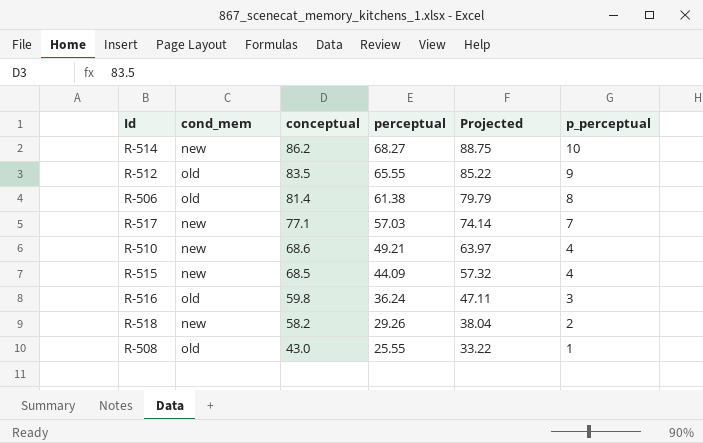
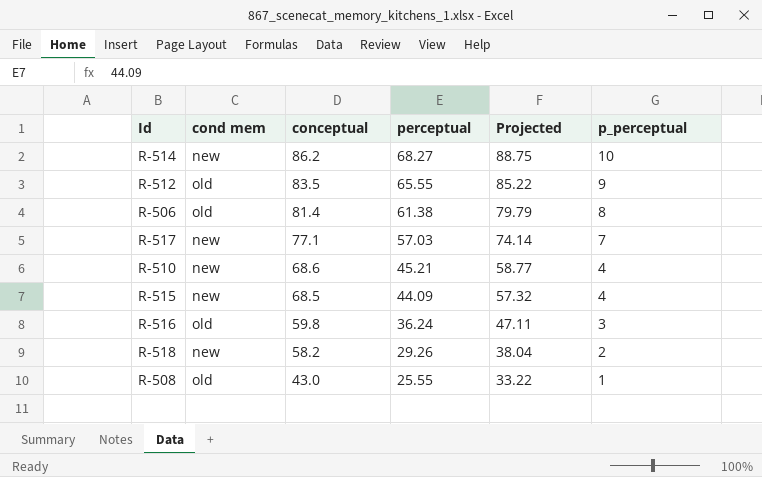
column name: cond_mem -> cond mem
R-510 | perceptual: 49.21 -> 45.21
R-510 | Projected: 63.97 -> 58.77

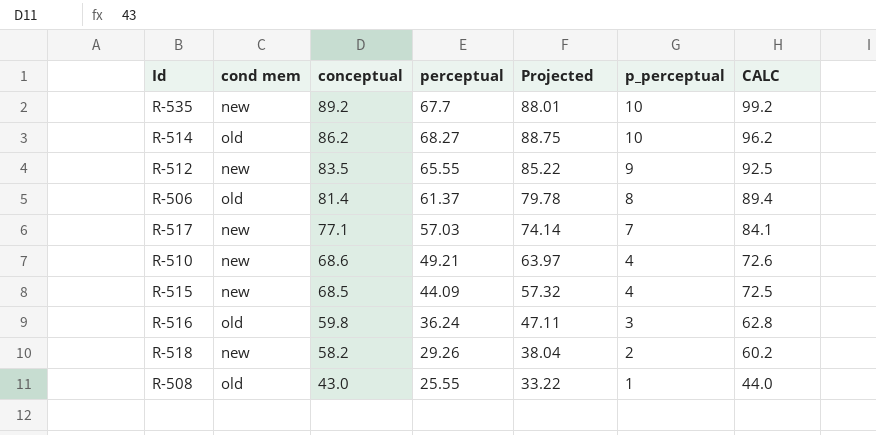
column CALC | formula: none -> [conceptual] + [p_perceptual]
row R-535: none -> new | 89.2 | 67.7 | 88.01 | 10 | 99.2
R-514 | cond mem: new -> old
R-512 | cond mem: old -> new
R-506 | perceptual: 61.38 -> 61.37
R-506 | Projected: 79.79 -> 79.78
R-510 | perceptual: 45.21 -> 49.21
R-510 | Projected: 58.77 -> 63.97

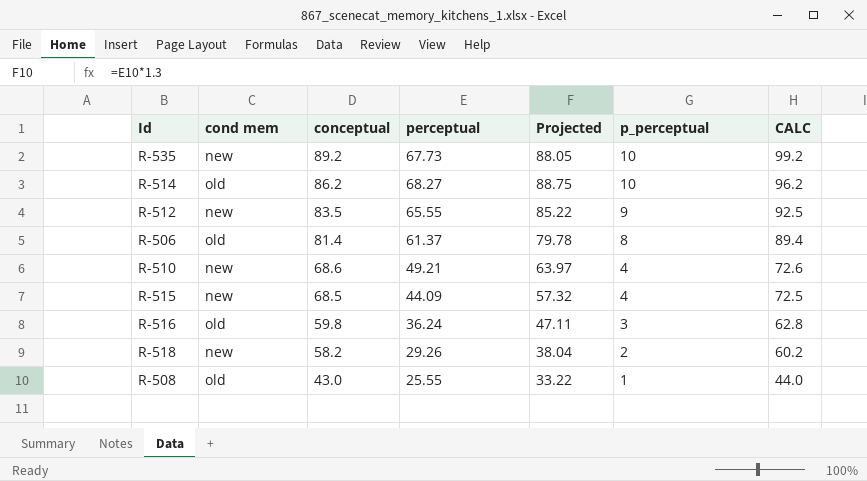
row R-517: new | 77.1 | 57.03 | 74.14 | 7 | 84.1 -> none
R-535 | perceptual: 67.7 -> 67.73
R-535 | Projected: 88.01 -> 88.05

